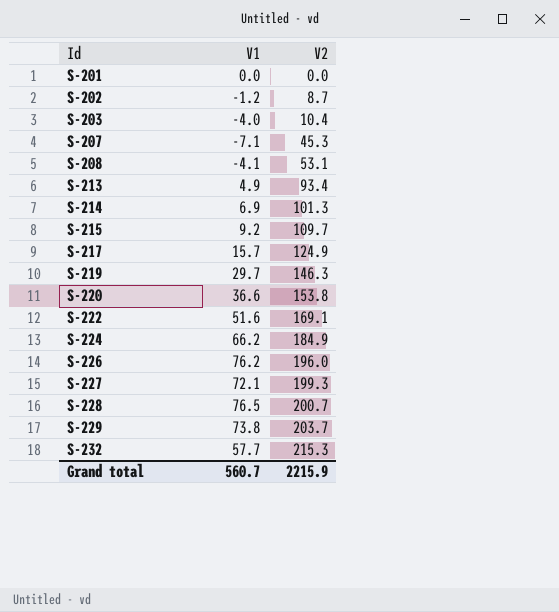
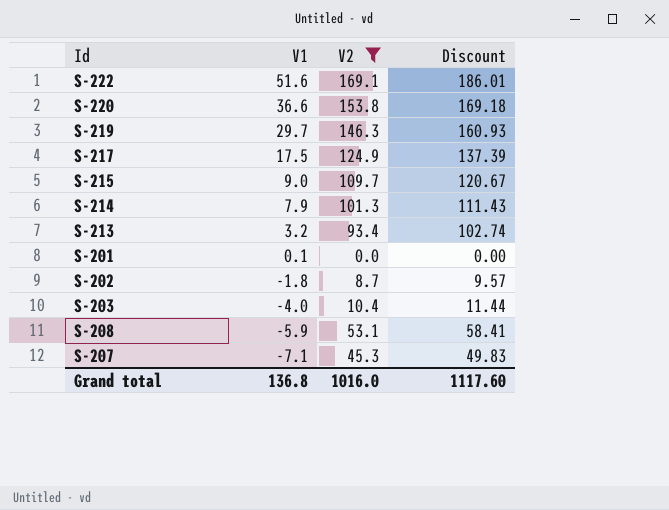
filter: none -> V2 <= 169.1
row order: Id ascending -> V1 descending
column Discount | formula: none -> [V2] * 1.1
S-217 | V1: 15.7 -> 17.5
S-215 | V1: 9.2 -> 9.0
S-214 | V1: 6.9 -> 7.9
S-213 | V1: 4.9 -> 3.2
S-201 | V1: 0.0 -> 0.1
S-202 | V1: -1.2 -> -1.8
S-208 | V1: -4.1 -> -5.9
Grand total | V1: 560.7 -> 136.8
Grand total | V2: 2215.9 -> 1016.0

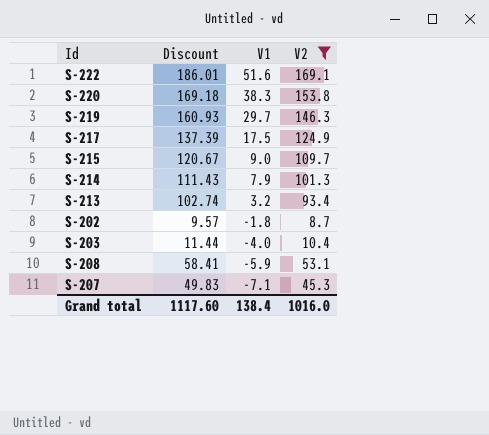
column Discount | position: 4 -> 2
row S-201: 0.1 | 0.0 | 0.00 -> none
S-220 | V1: 36.6 -> 38.3
Grand total | V1: 136.8 -> 138.4

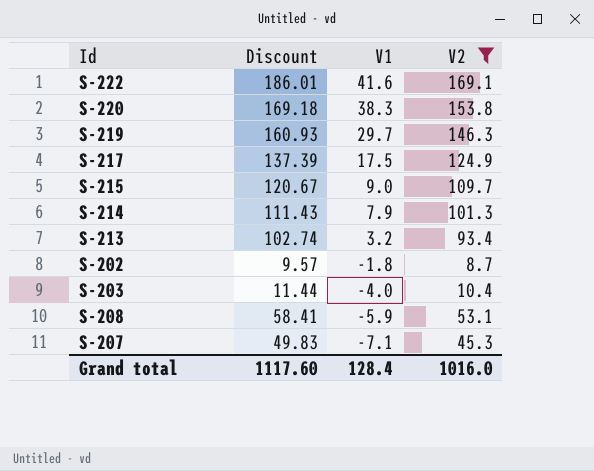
S-222 | V1: 51.6 -> 41.6
Grand total | V1: 138.4 -> 128.4

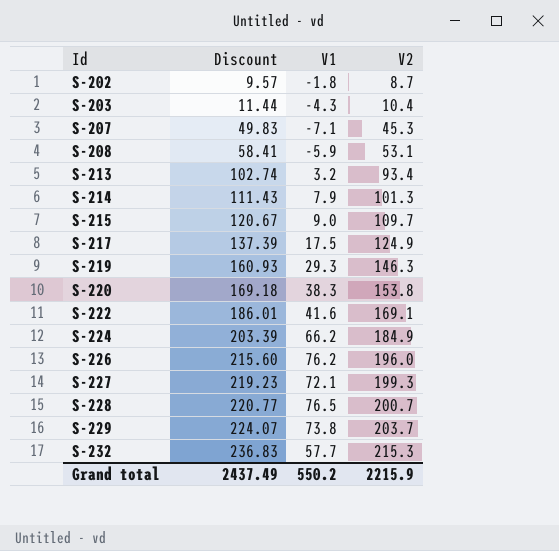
filter: V2 <= 169.1 -> none
row order: V1 descending -> Id ascending
S-203 | V1: -4.0 -> -4.3
S-219 | V1: 29.7 -> 29.3
Grand total | Discount: 1117.60 -> 2437.49
Grand total | V1: 128.4 -> 550.2
Grand total | V2: 1016.0 -> 2215.9

